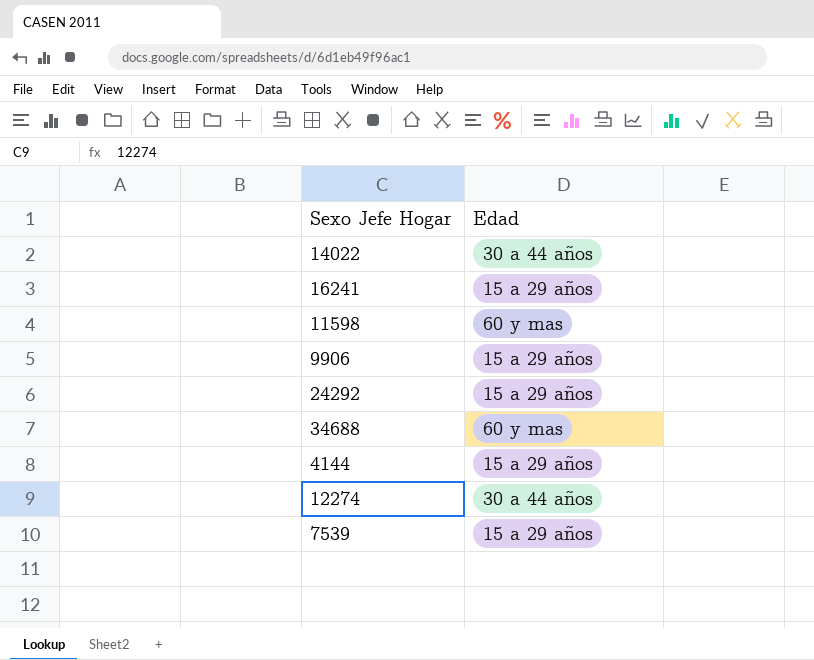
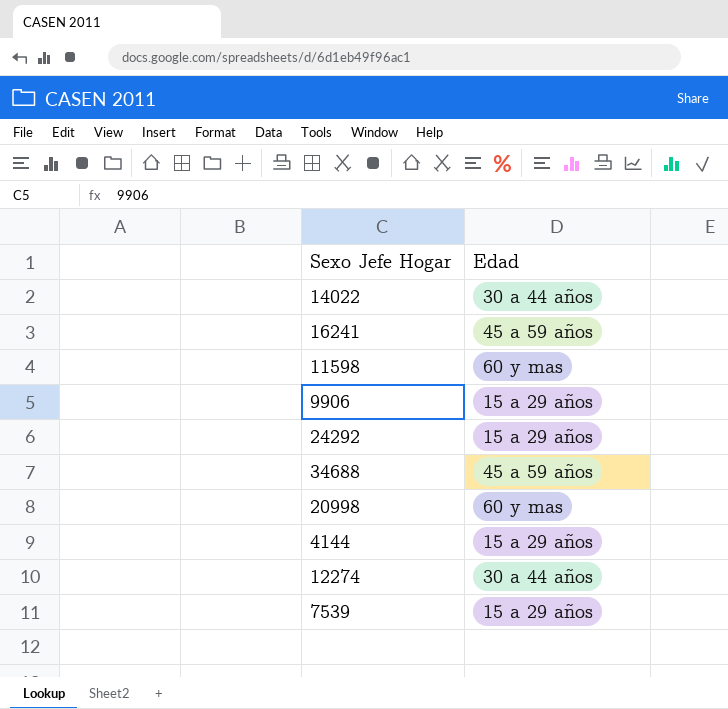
16241 | Edad: 15 a 29 años -> 45 a 59 años
34688 | Edad: 60 y mas -> 45 a 59 años
row 20998: none -> 60 y mas

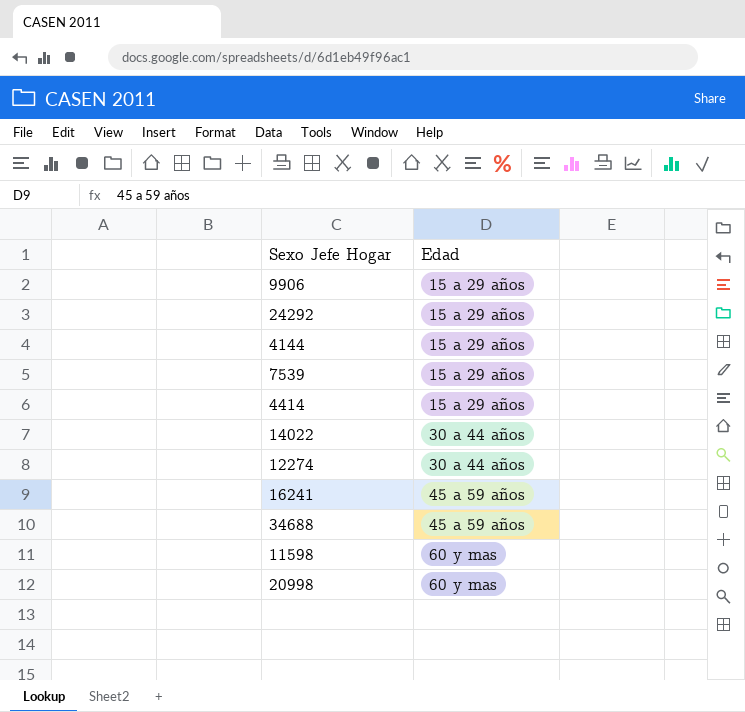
row order: none -> Edad ascending
row 4414: none -> 15 a 29 años

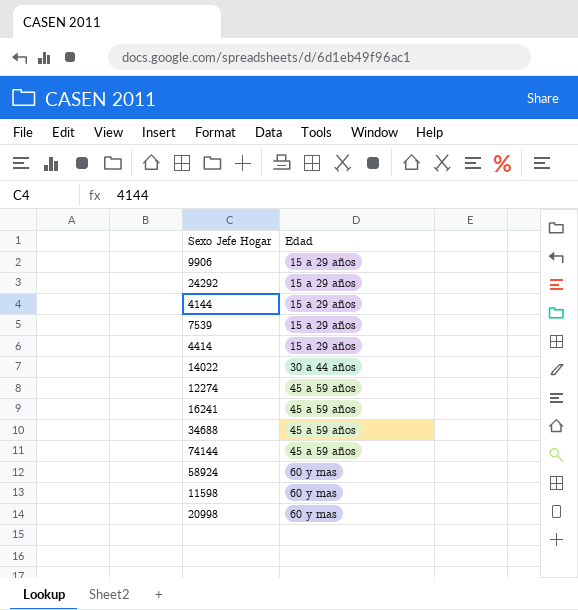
12274 | Edad: 30 a 44 años -> 45 a 59 años
row 74144: none -> 45 a 59 años
row 58924: none -> 60 y mas

